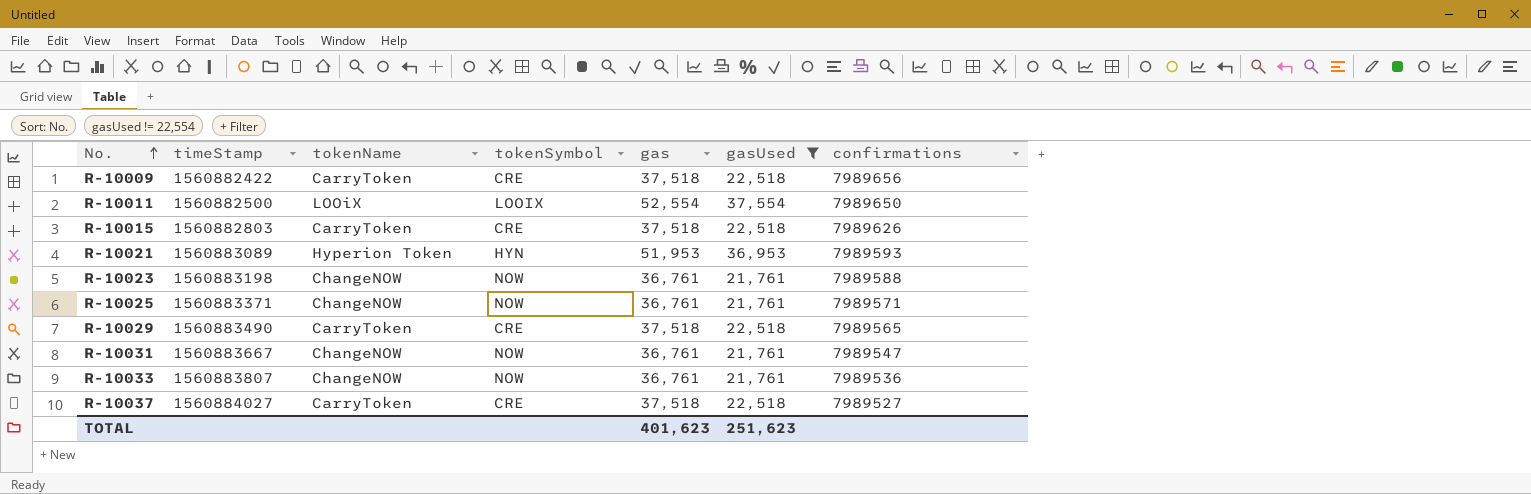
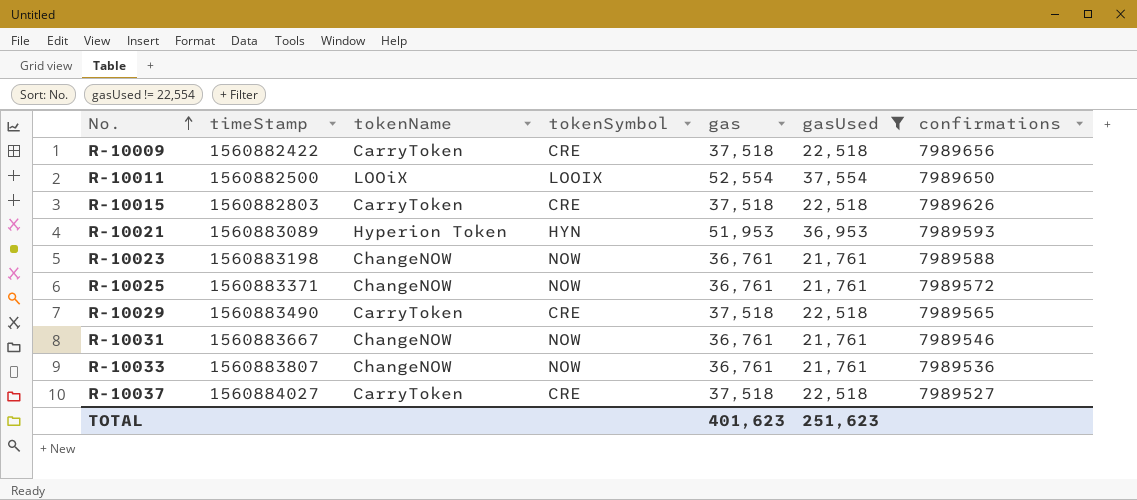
R-10025 | confirmations: 7989571 -> 7989572
R-10031 | confirmations: 7989547 -> 7989546

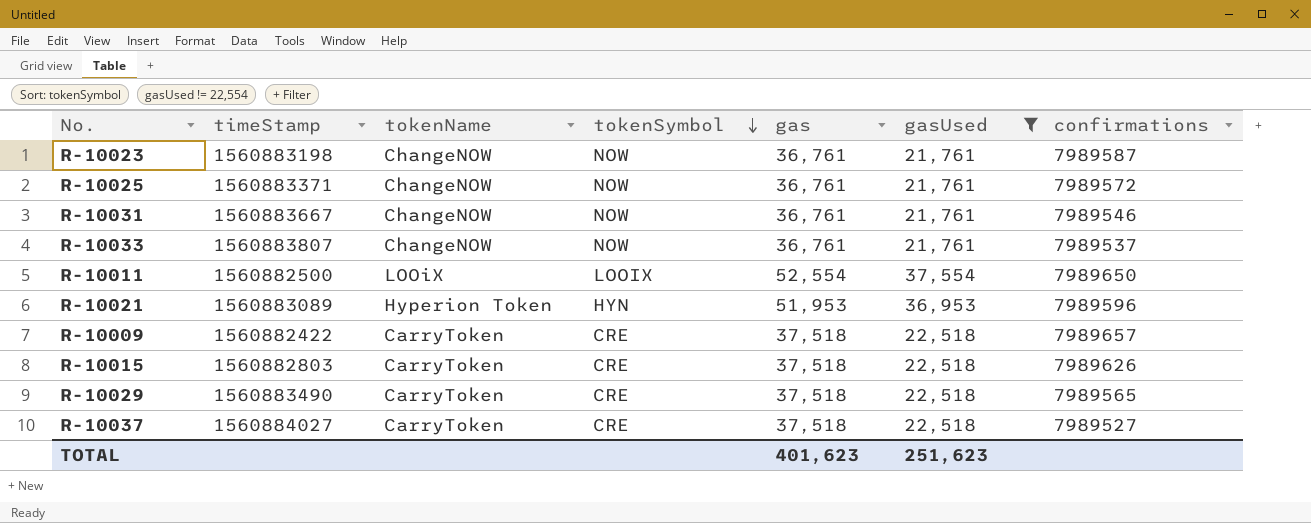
row order: No. ascending -> tokenSymbol descending
R-10023 | confirmations: 7989588 -> 7989587
R-10033 | confirmations: 7989536 -> 7989537
R-10021 | confirmations: 7989593 -> 7989596
R-10009 | confirmations: 7989656 -> 7989657

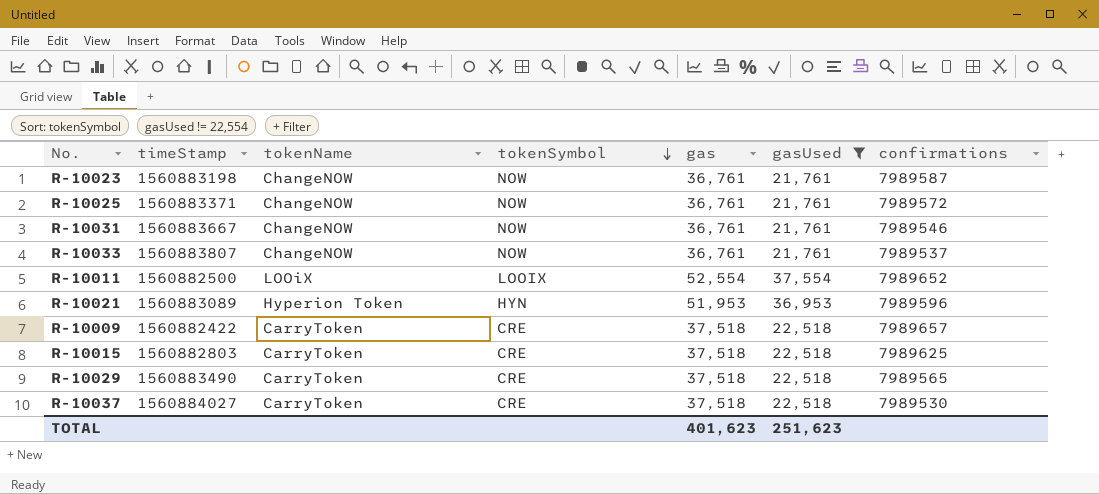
R-10011 | confirmations: 7989650 -> 7989652
R-10015 | confirmations: 7989626 -> 7989625
R-10037 | confirmations: 7989527 -> 7989530

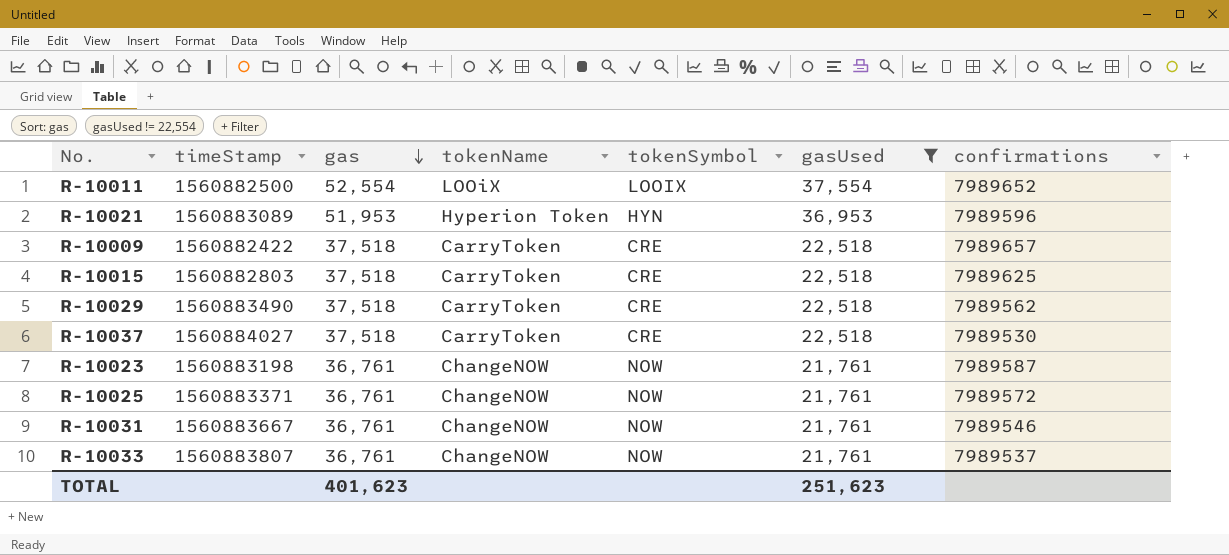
row order: tokenSymbol descending -> gas descending
column gas | position: 5 -> 3
R-10029 | confirmations: 7989565 -> 7989562

